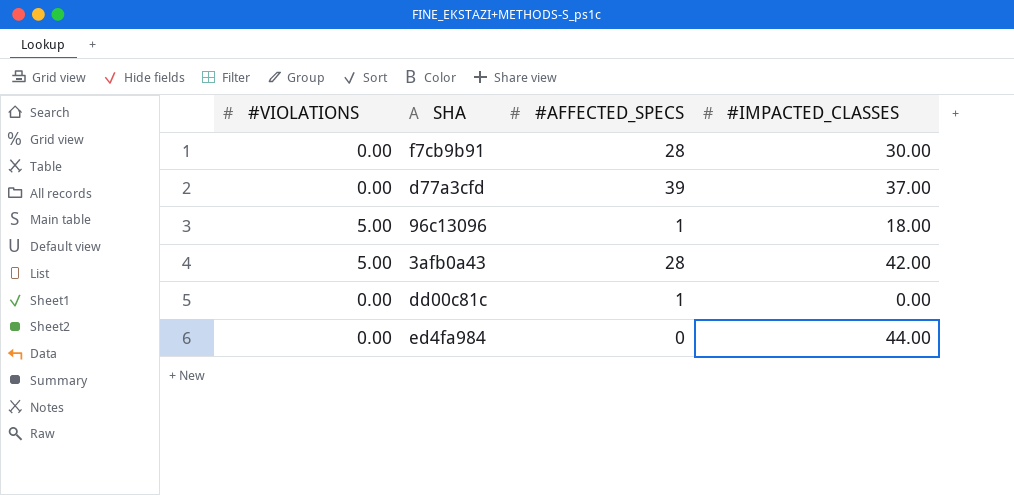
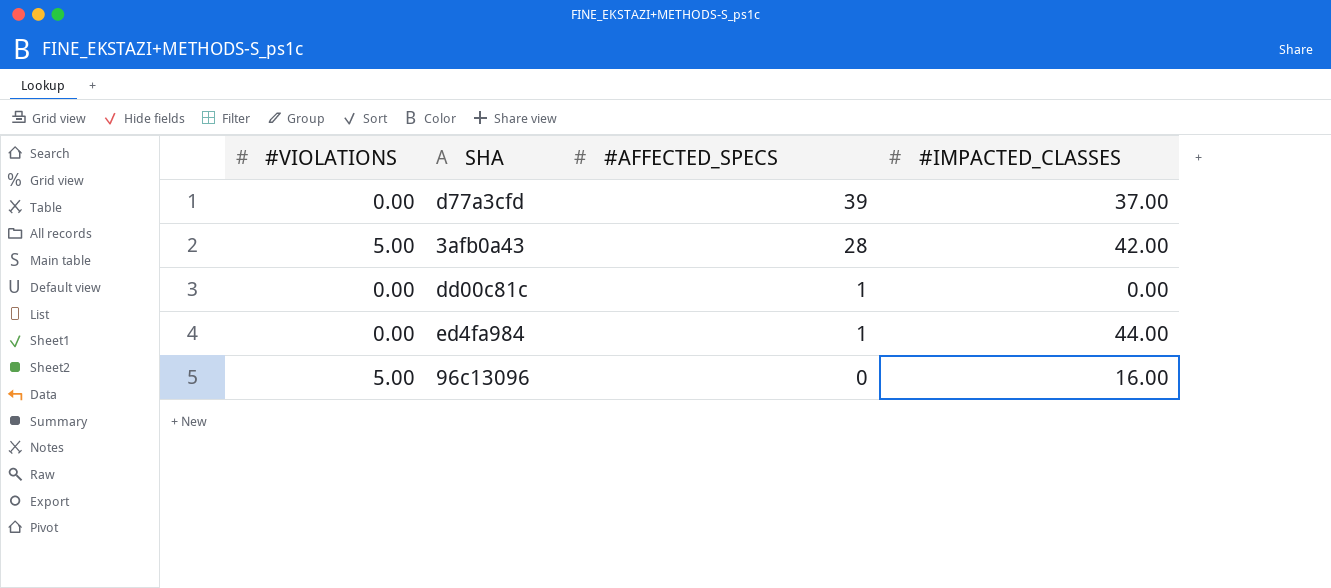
row order: none -> #AFFECTED_SPECS descending
row f7cb9b91: 0.00 | 28 | 30.00 -> none
ed4fa984 | #AFFECTED_SPECS: 0 -> 1
96c13096 | #AFFECTED_SPECS: 1 -> 0
96c13096 | #IMPACTED_CLASSES: 18.00 -> 16.00

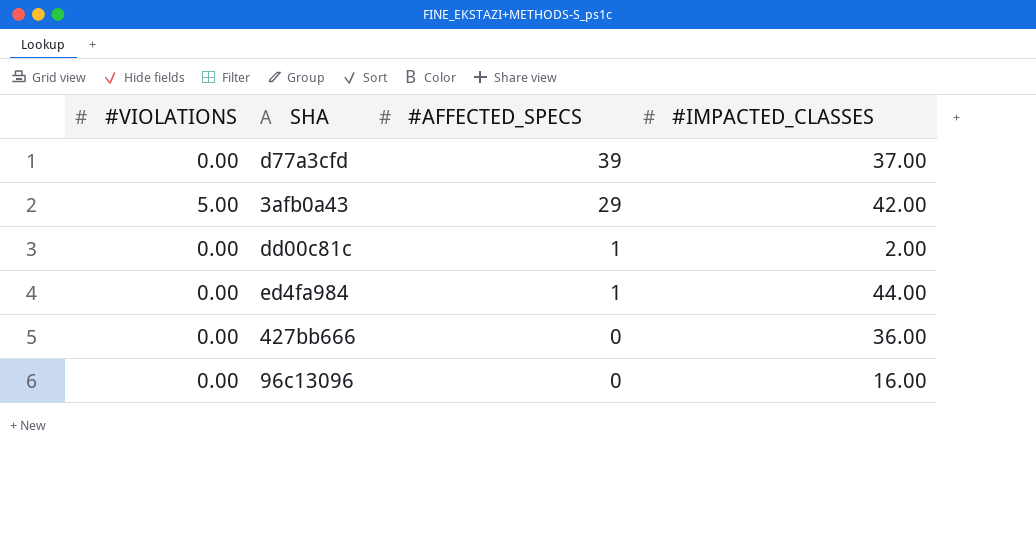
3afb0a43 | #AFFECTED_SPECS: 28 -> 29
dd00c81c | #IMPACTED_CLASSES: 0.00 -> 2.00
row 427bb666: none -> 0.00 | 0 | 36.00
96c13096 | #VIOLATIONS: 5.00 -> 0.00

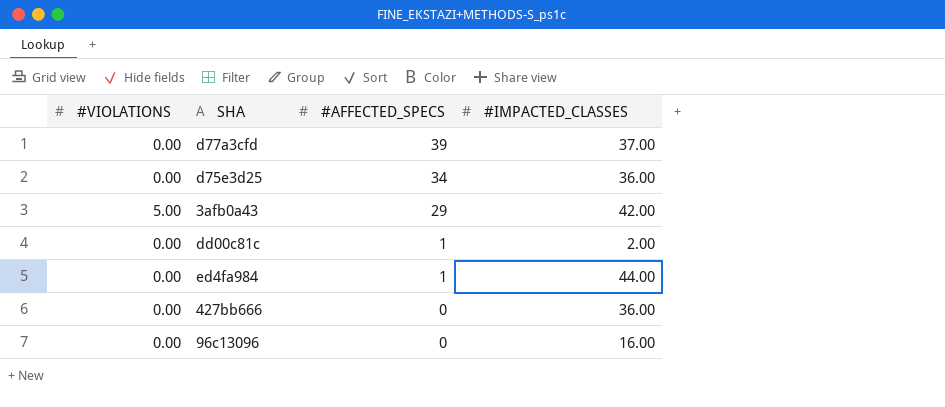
row d75e3d25: none -> 0.00 | 34 | 36.00

